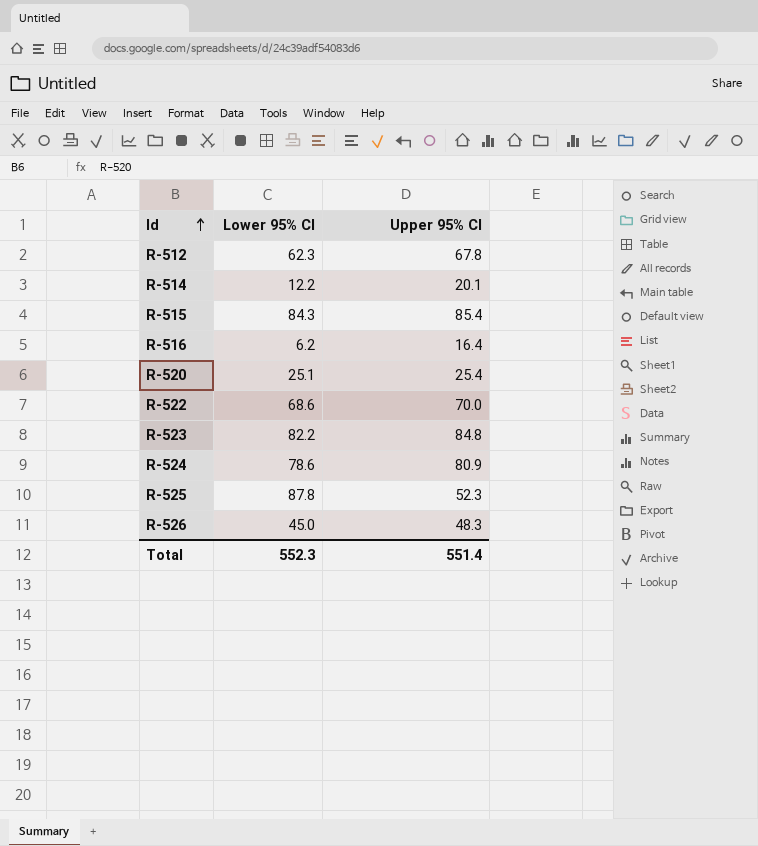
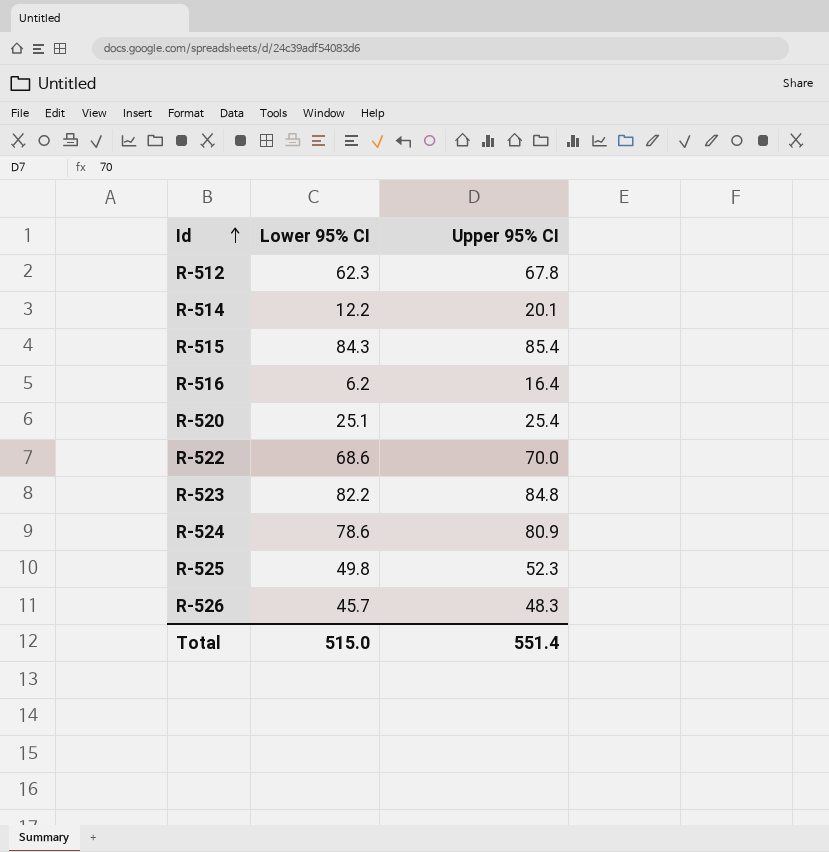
R-525 | Lower 95% CI: 87.8 -> 49.8
R-526 | Lower 95% CI: 45.0 -> 45.7
Total | Lower 95% CI: 552.3 -> 515.0

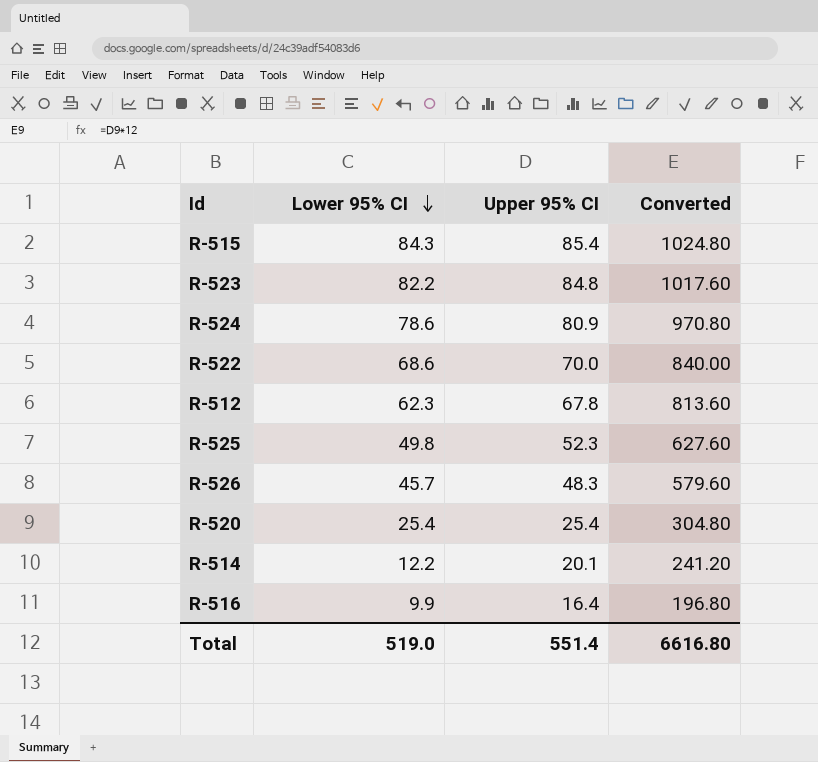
row order: Id ascending -> Lower 95% CI descending
column Converted | formula: none -> [Upper 95% CI] * 12
R-520 | Lower 95% CI: 25.1 -> 25.4
R-516 | Lower 95% CI: 6.2 -> 9.9
Total | Lower 95% CI: 515.0 -> 519.0

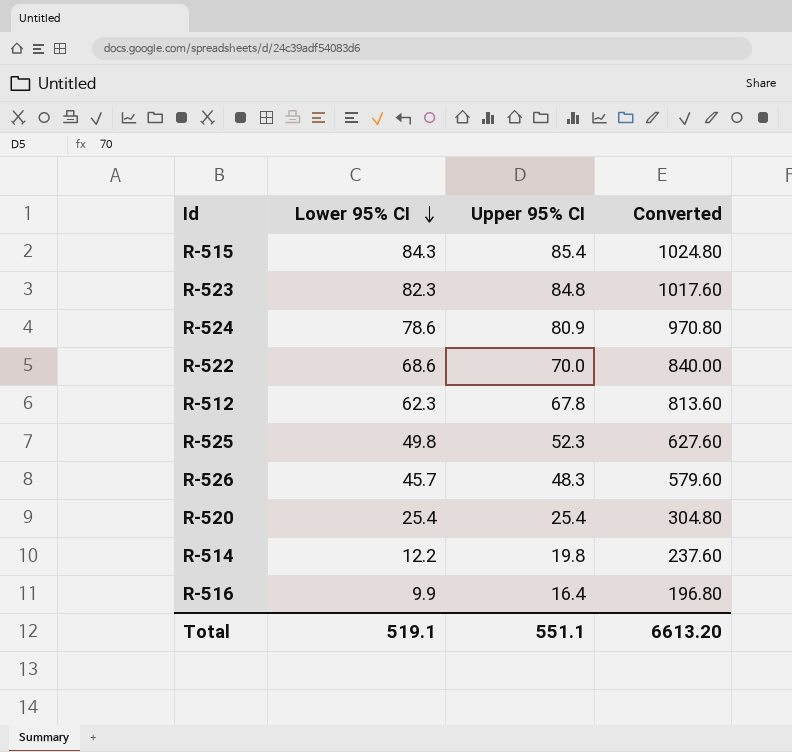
R-523 | Lower 95% CI: 82.2 -> 82.3
R-514 | Upper 95% CI: 20.1 -> 19.8
R-514 | Converted: 241.20 -> 237.60
Total | Lower 95% CI: 519.0 -> 519.1
Total | Upper 95% CI: 551.4 -> 551.1
Total | Converted: 6616.80 -> 6613.20

